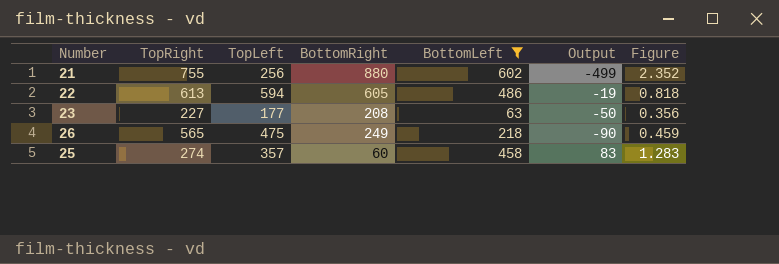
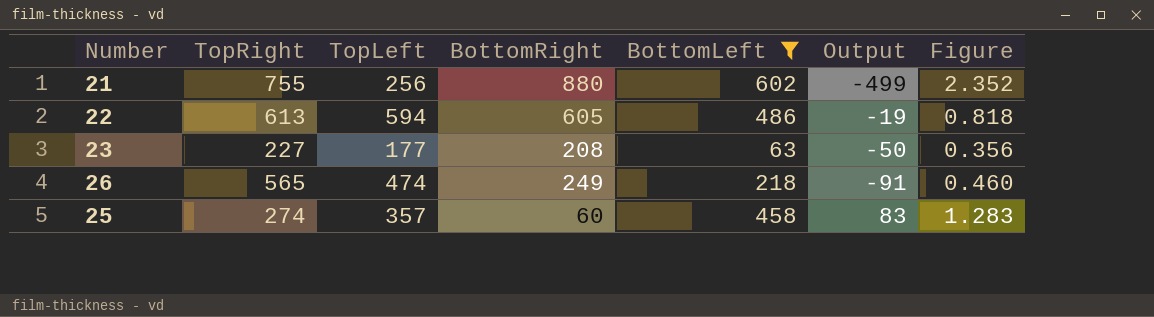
26 | TopLeft: 475 -> 474
26 | Output: -90 -> -91
26 | Figure: 0.459 -> 0.460

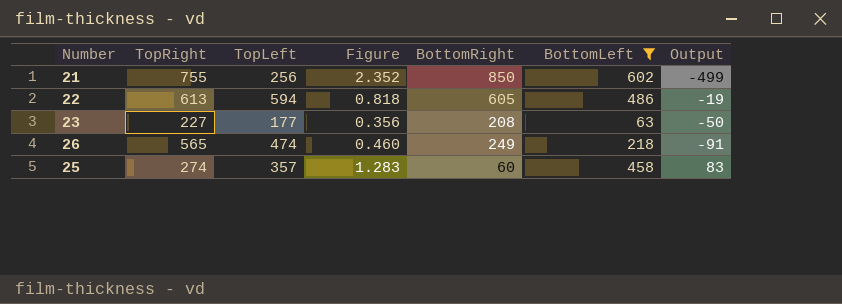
column Figure | position: 7 -> 4
21 | BottomRight: 880 -> 850

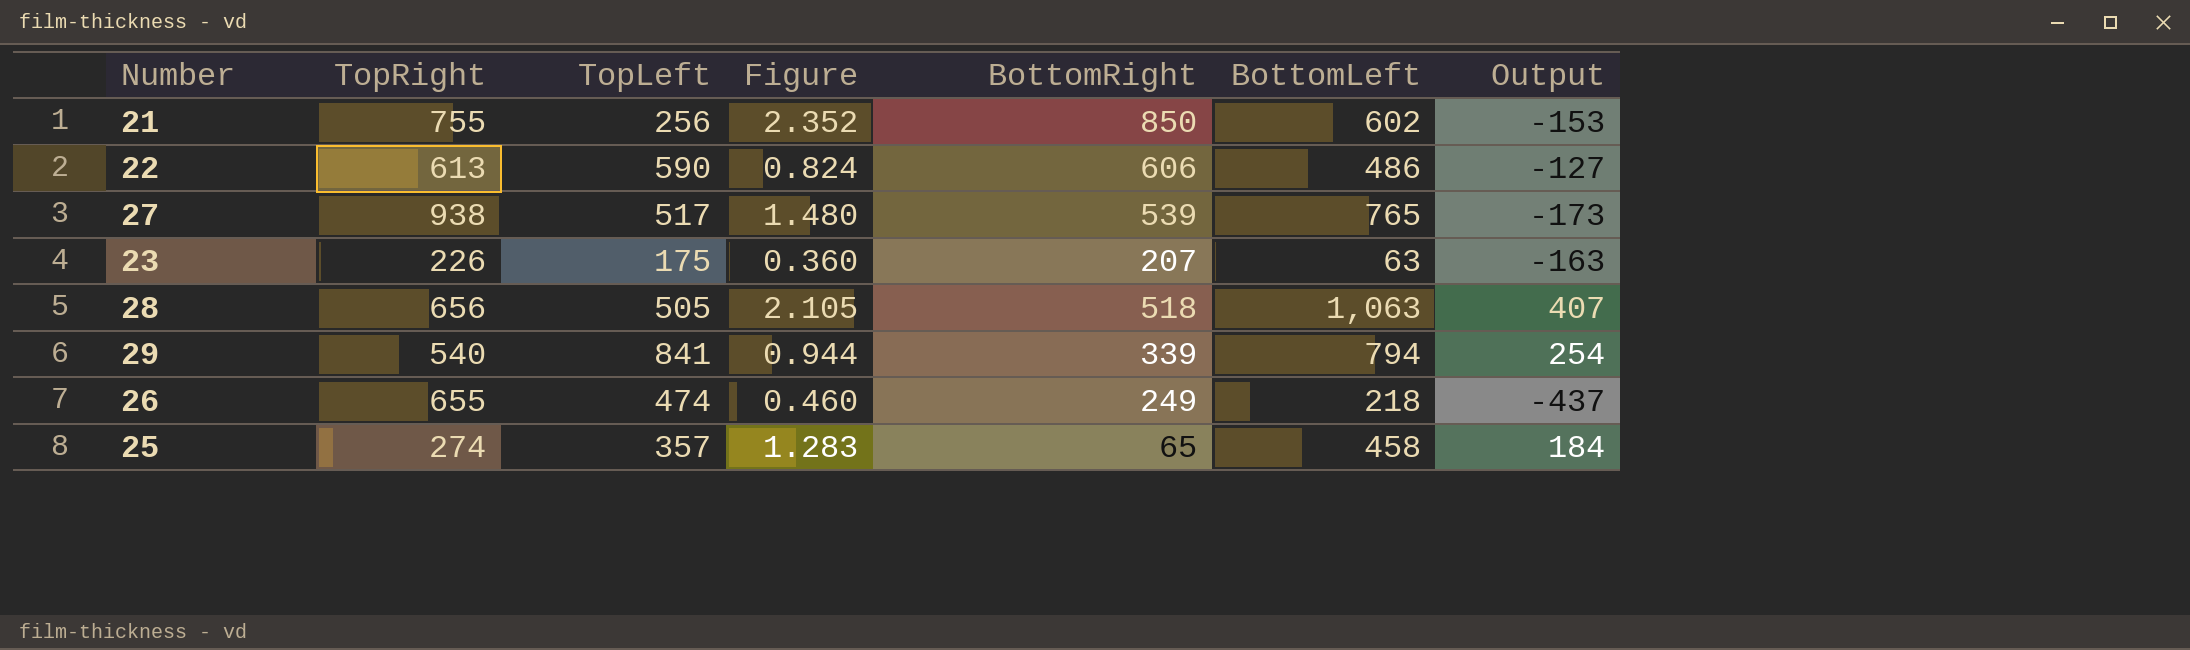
filter: BottomLeft <= 602 -> none
column Output | formula: [TopLeft] - [TopRight] -> [BottomLeft] - [TopRight]
22 | TopLeft: 594 -> 590
22 | Figure: 0.818 -> 0.824
22 | BottomRight: 605 -> 606
23 | TopRight: 227 -> 226
23 | TopLeft: 177 -> 175
23 | Figure: 0.356 -> 0.360
23 | BottomRight: 208 -> 207
26 | TopRight: 565 -> 655
25 | BottomRight: 60 -> 65

